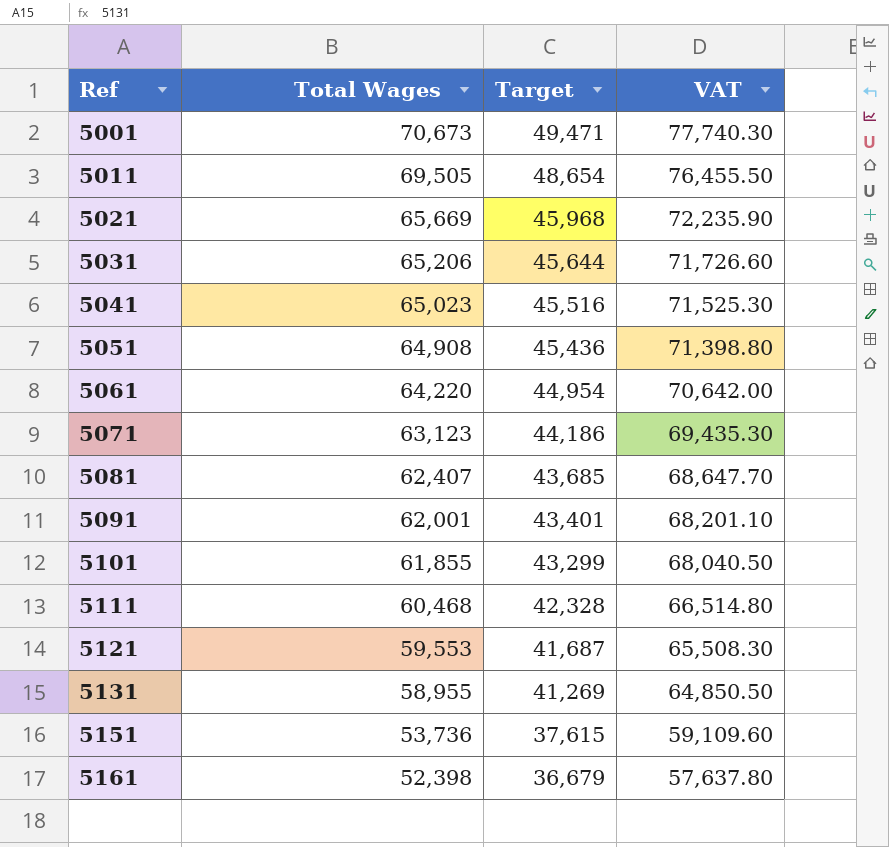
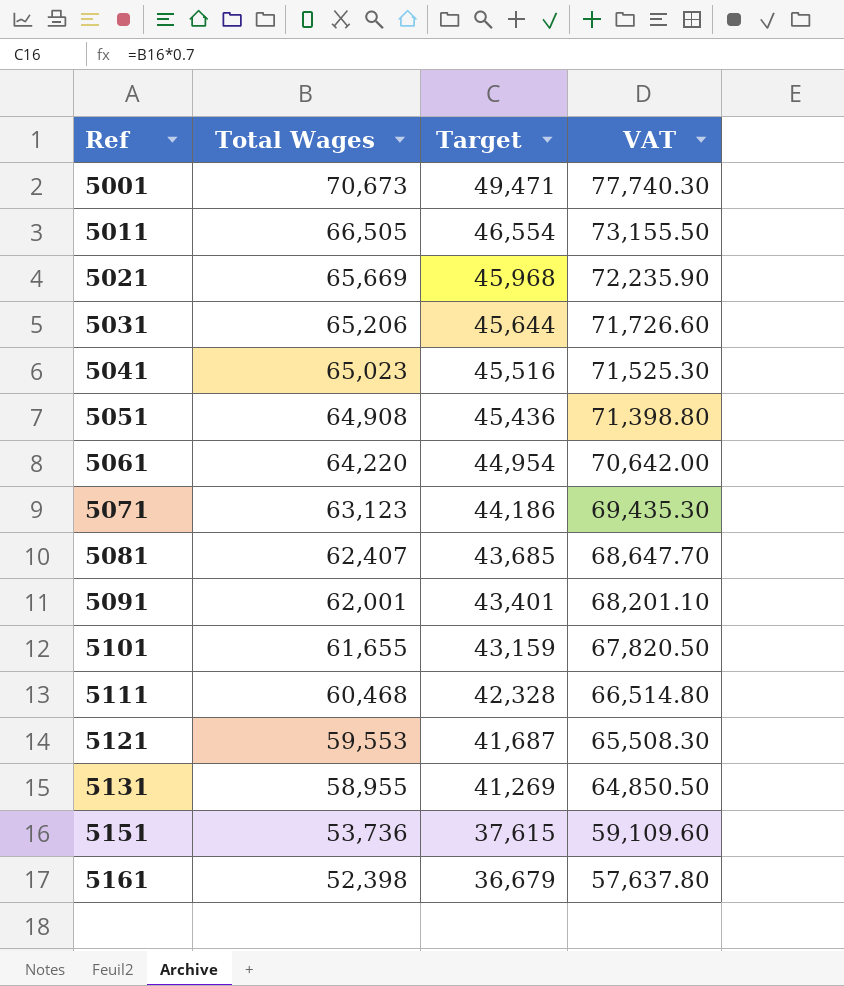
5011 | Total Wages: 69,505 -> 66,505
5011 | Target: 48,654 -> 46,554
5011 | VAT: 76,455.50 -> 73,155.50
5101 | Total Wages: 61,855 -> 61,655
5101 | Target: 43,299 -> 43,159
5101 | VAT: 68,040.50 -> 67,820.50

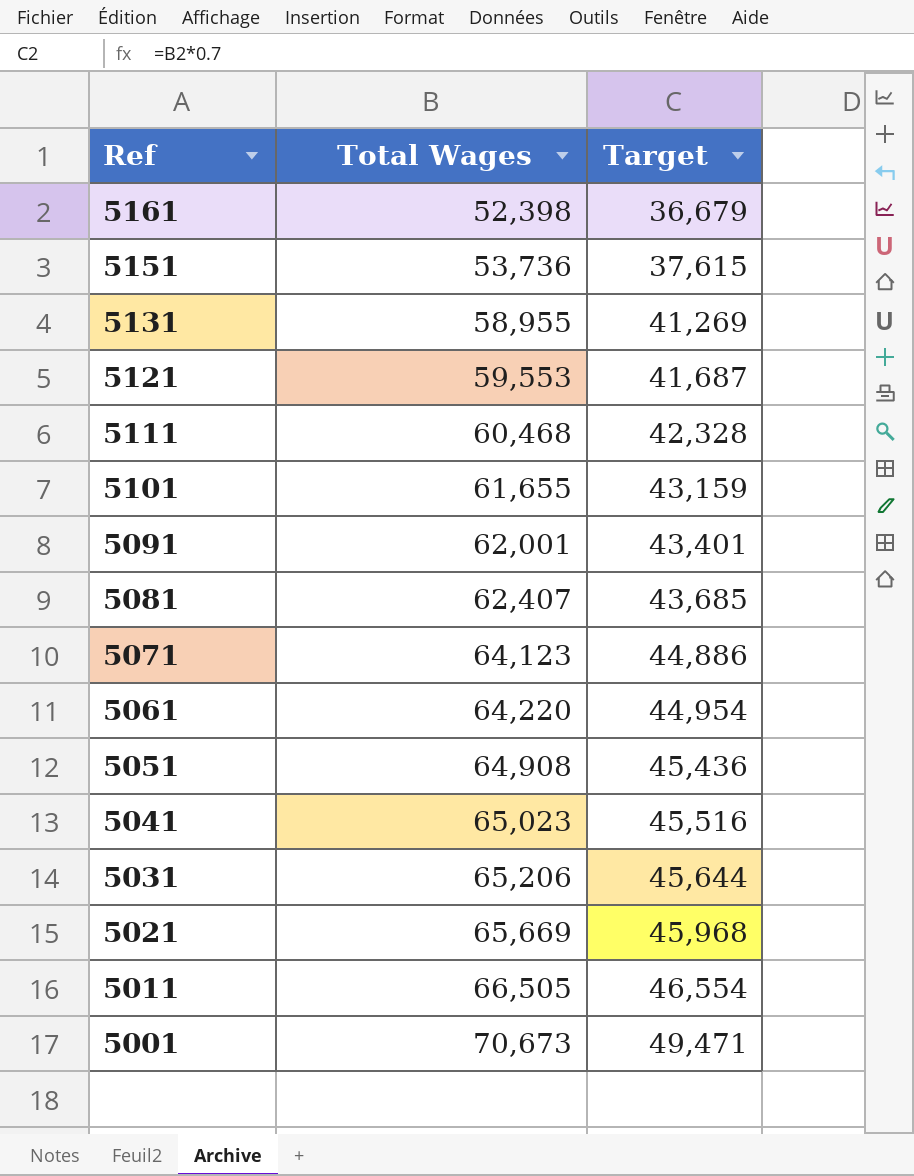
row order: Ref ascending -> Ref descending
column VAT | formula: [Total Wages] * 1.1 -> none
5071 | Total Wages: 63,123 -> 64,123
5071 | Target: 44,186 -> 44,886

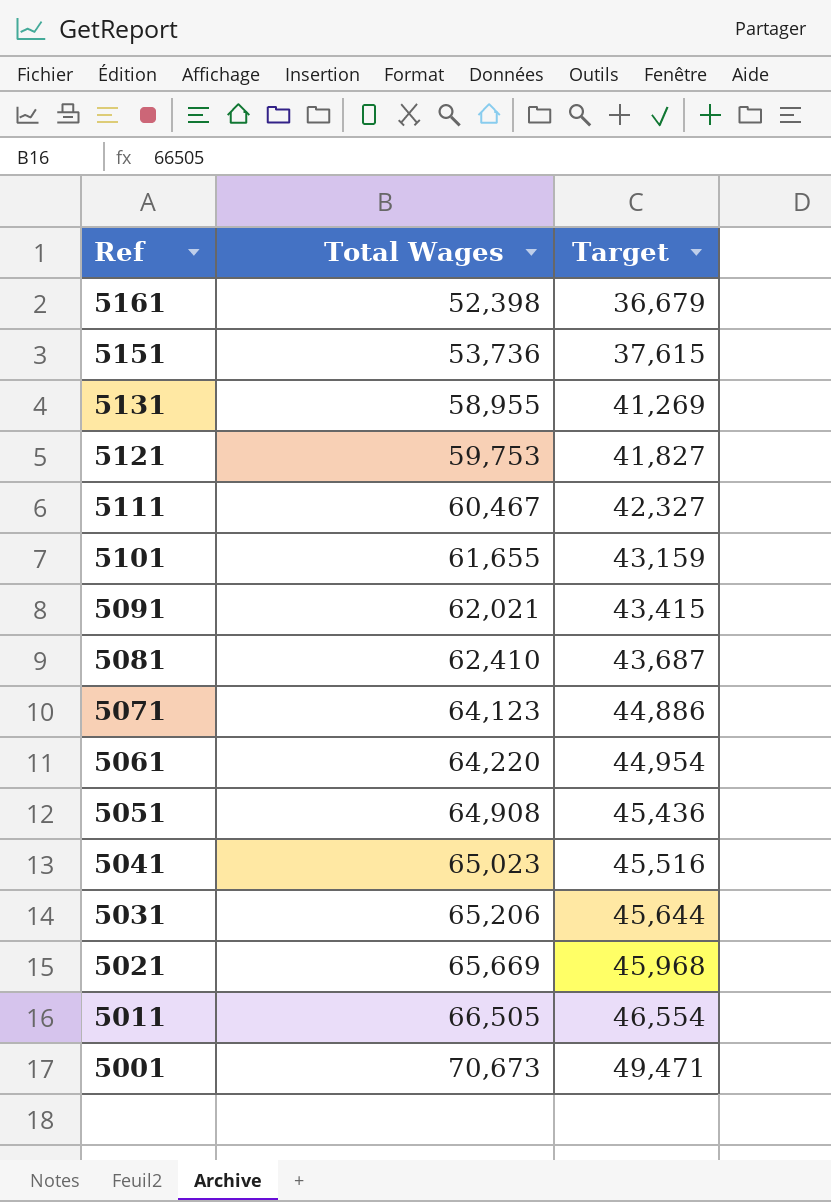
5121 | Total Wages: 59,553 -> 59,753
5121 | Target: 41,687 -> 41,827
5111 | Total Wages: 60,468 -> 60,467
5111 | Target: 42,328 -> 42,327
5091 | Total Wages: 62,001 -> 62,021
5091 | Target: 43,401 -> 43,415
5081 | Total Wages: 62,407 -> 62,410
5081 | Target: 43,685 -> 43,687

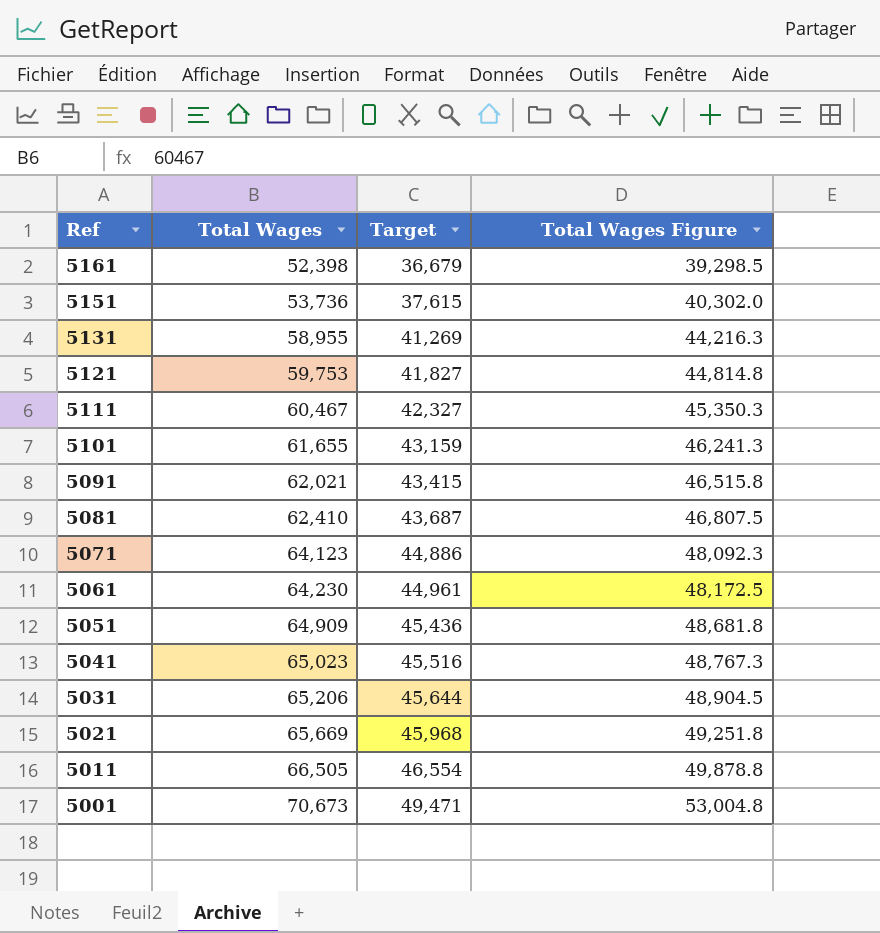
column Total Wages Figure | formula: none -> [Total Wages] * 0.75
5061 | Total Wages: 64,220 -> 64,230
5061 | Target: 44,954 -> 44,961
5051 | Total Wages: 64,908 -> 64,909

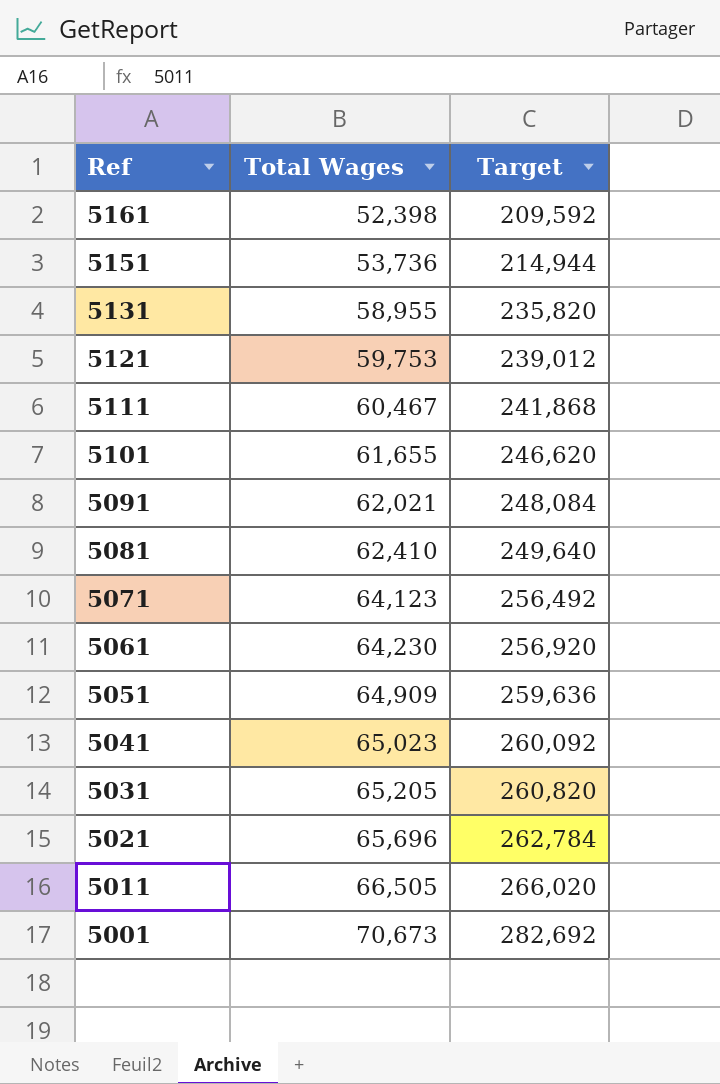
column Total Wages Figure | formula: [Total Wages] * 0.75 -> none
column Target | formula: [Total Wages] * 0.7 -> [Total Wages] * 4
5031 | Total Wages: 65,206 -> 65,205
5021 | Total Wages: 65,669 -> 65,696

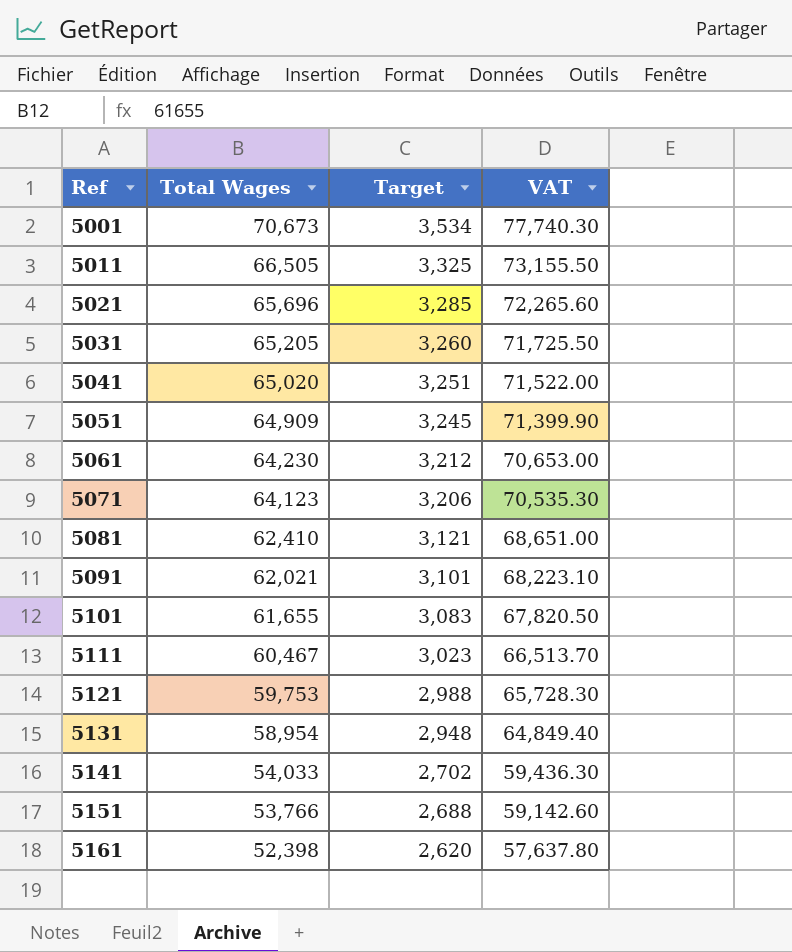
row order: Ref descending -> Ref ascending
column Target | formula: [Total Wages] * 4 -> [Total Wages] * 0.05
column VAT | formula: none -> [Total Wages] * 1.1
5041 | Total Wages: 65,023 -> 65,020
5131 | Total Wages: 58,955 -> 58,954
row 5141: none -> 54,033 | 2,702 | 59,436.30
5151 | Total Wages: 53,736 -> 53,766

